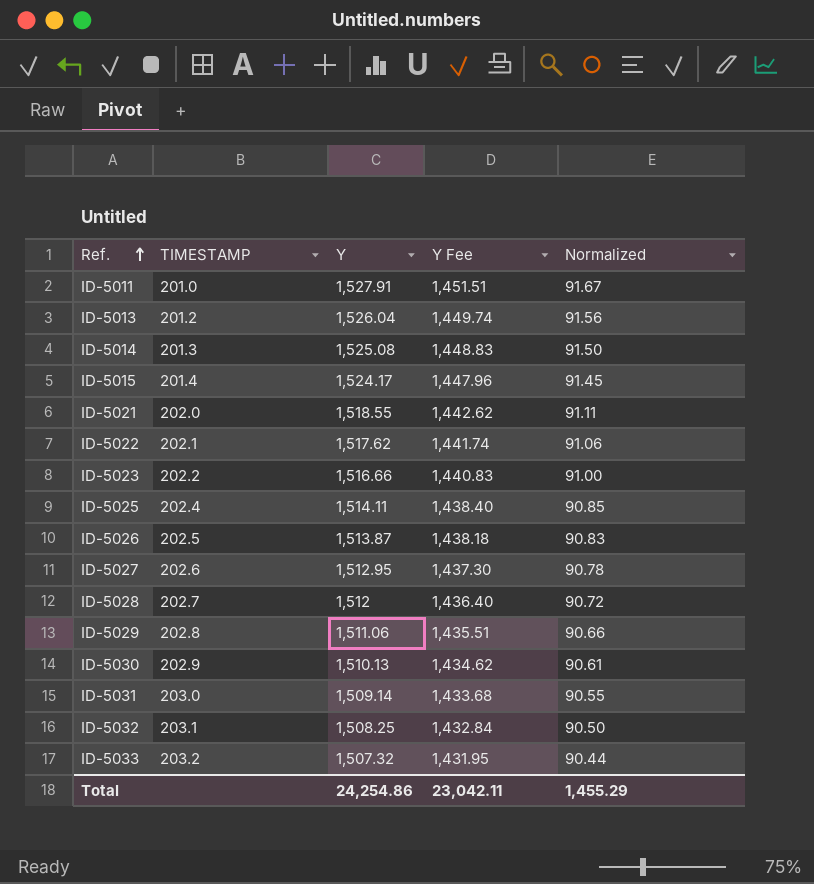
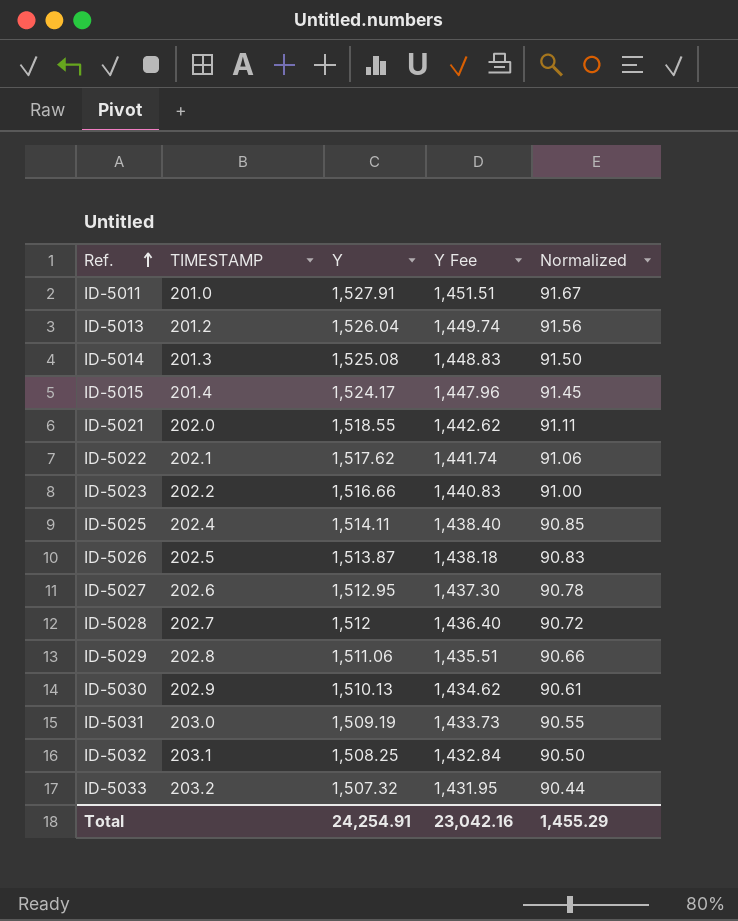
ID-5031 | Y: 1,509.14 -> 1,509.19
ID-5031 | Y Fee: 1,433.68 -> 1,433.73
Total | Y: 24,254.86 -> 24,254.91
Total | Y Fee: 23,042.11 -> 23,042.16

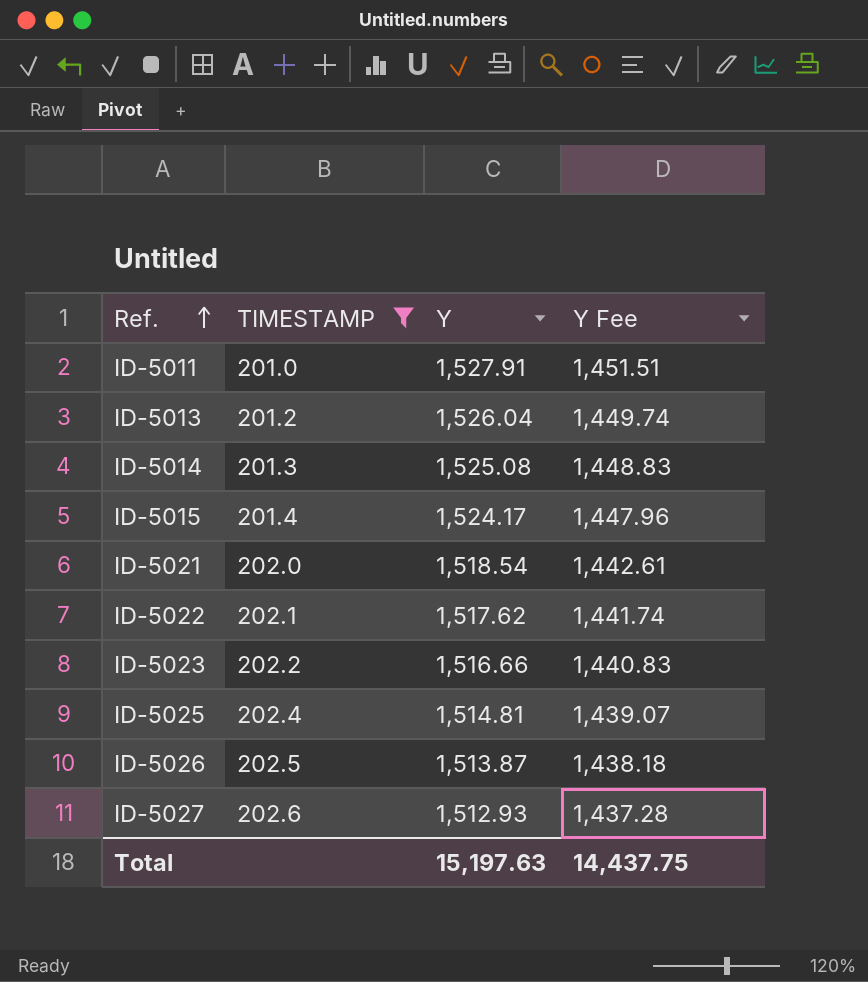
filter: none -> TIMESTAMP <= 202.6
column Normalized | formula: [Y] * 0.06 -> none
ID-5021 | Y: 1,518.55 -> 1,518.54
ID-5021 | Y Fee: 1,442.62 -> 1,442.61
ID-5025 | Y: 1,514.11 -> 1,514.81
ID-5025 | Y Fee: 1,438.40 -> 1,439.07
ID-5027 | Y: 1,512.95 -> 1,512.93
ID-5027 | Y Fee: 1,437.30 -> 1,437.28
Total | Y: 24,254.91 -> 15,197.63
Total | Y Fee: 23,042.16 -> 14,437.75

